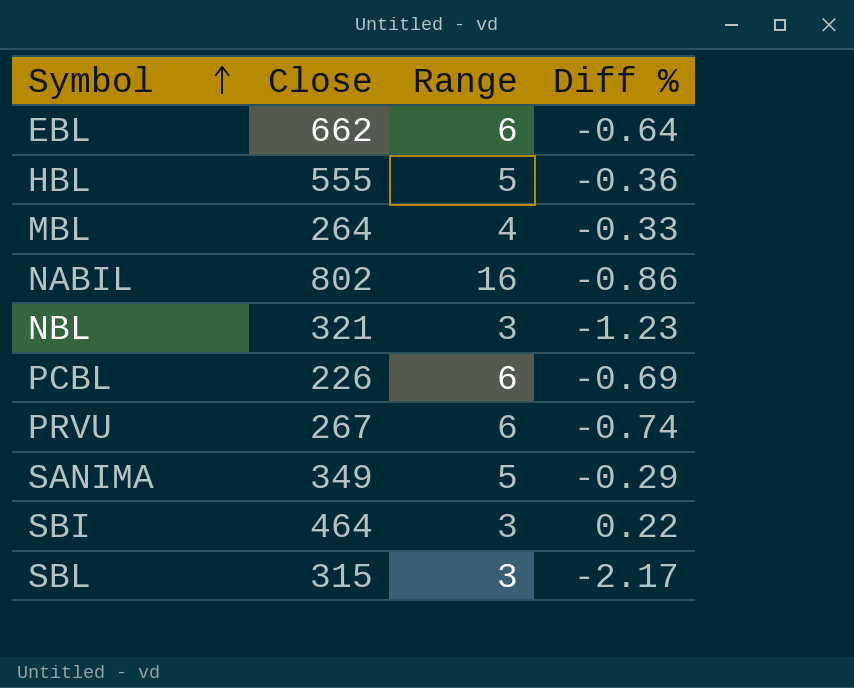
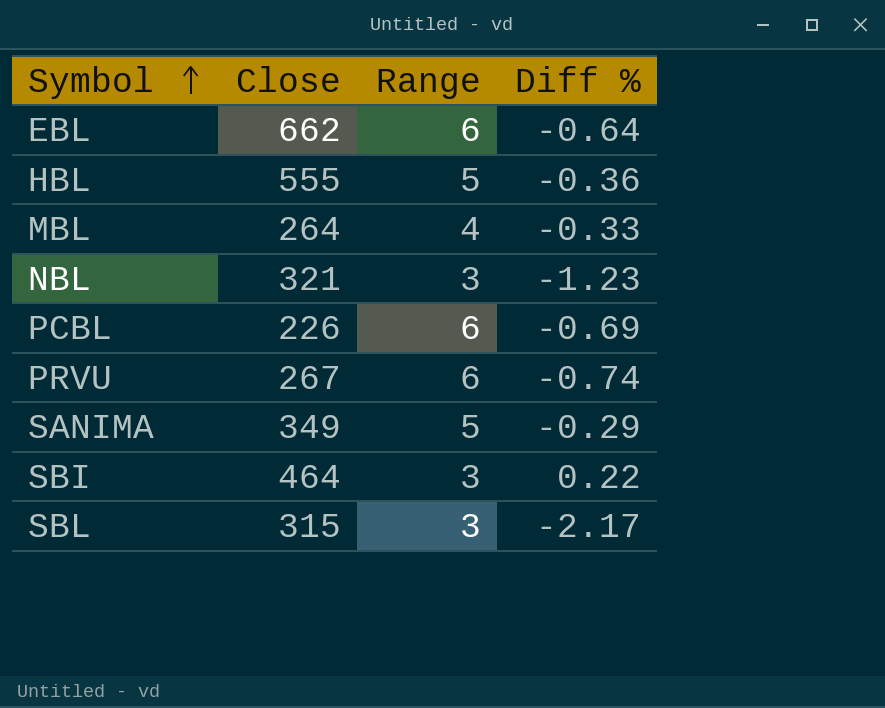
row NABIL: 802 | 16 | -0.86 -> none

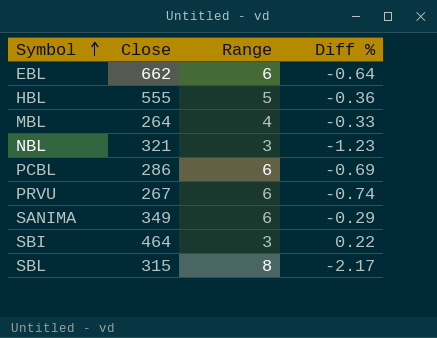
PCBL | Close: 226 -> 286
SANIMA | Range: 5 -> 6
SBL | Range: 3 -> 8

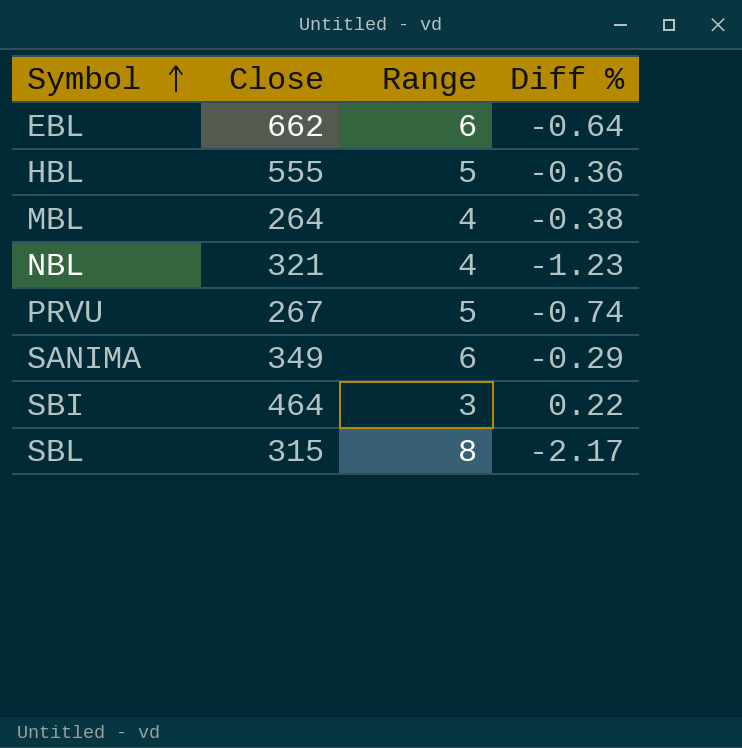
row PCBL: 286 | 6 | -0.69 -> none
MBL | Diff %: -0.33 -> -0.38
NBL | Range: 3 -> 4
PRVU | Range: 6 -> 5

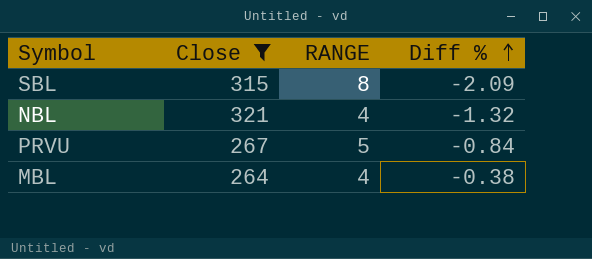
filter: none -> Close <= 321
row order: Symbol ascending -> Diff % ascending
column name: Range -> RANGE
SBL | Diff %: -2.17 -> -2.09
NBL | Diff %: -1.23 -> -1.32
PRVU | Diff %: -0.74 -> -0.84

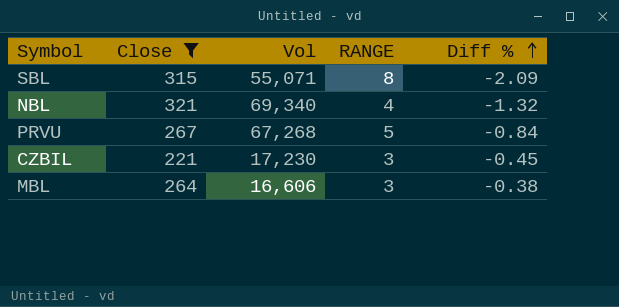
column Vol | position: none -> 3
row CZBIL: none -> 221 | 17,230 | 3 | -0.45
MBL | RANGE: 4 -> 3

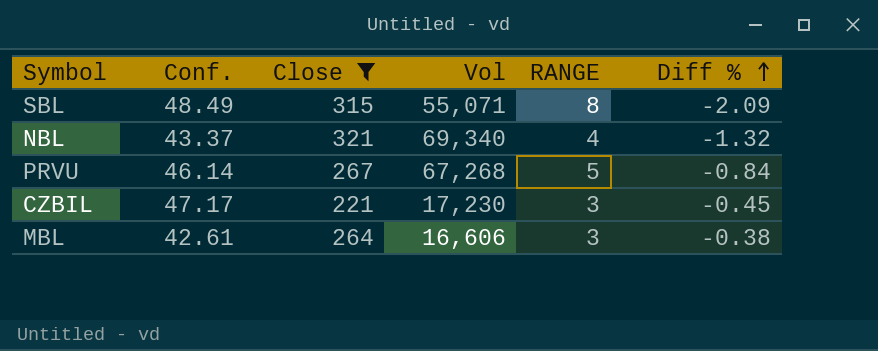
column Conf. | position: none -> 2

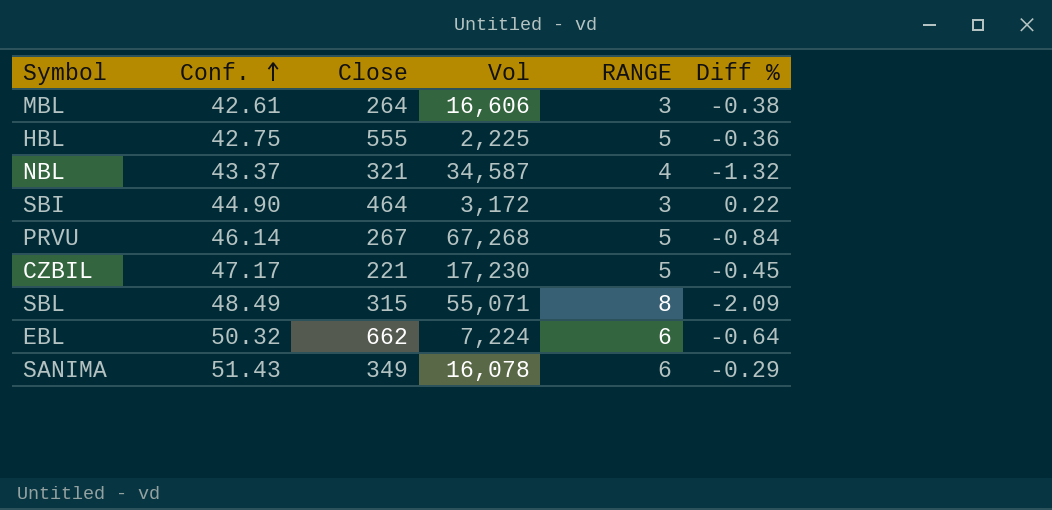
filter: Close <= 321 -> none
row order: Diff % ascending -> Conf. ascending
NBL | Vol: 69,340 -> 34,587
CZBIL | RANGE: 3 -> 5

